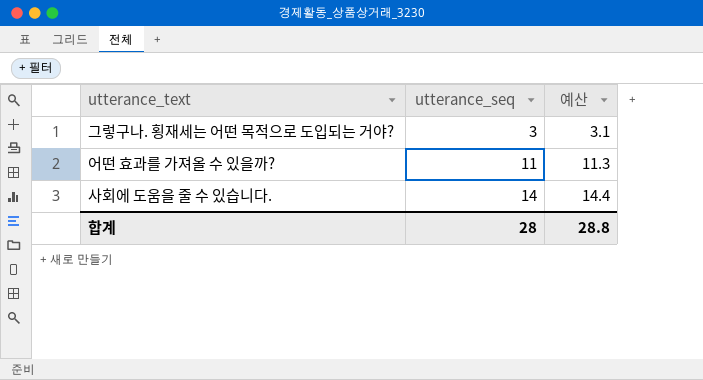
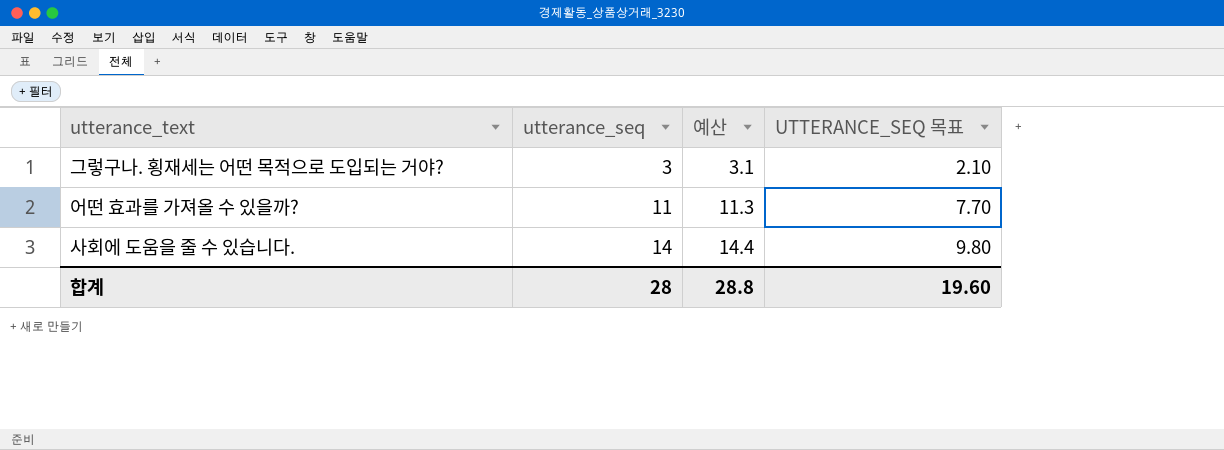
column UTTERANCE_SEQ 목표 | formula: none -> [utterance_seq] * 0.7

